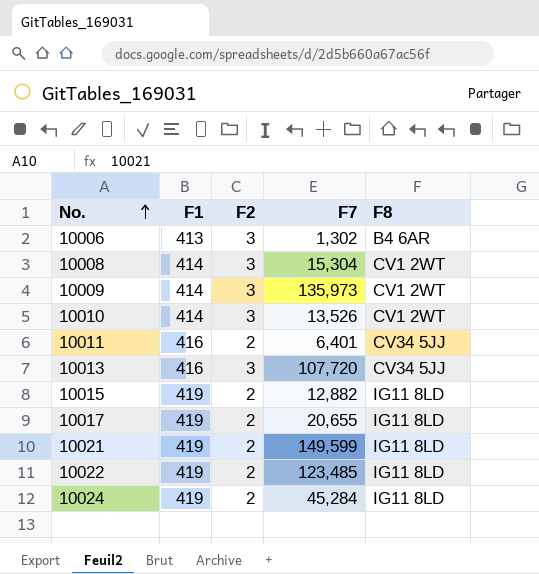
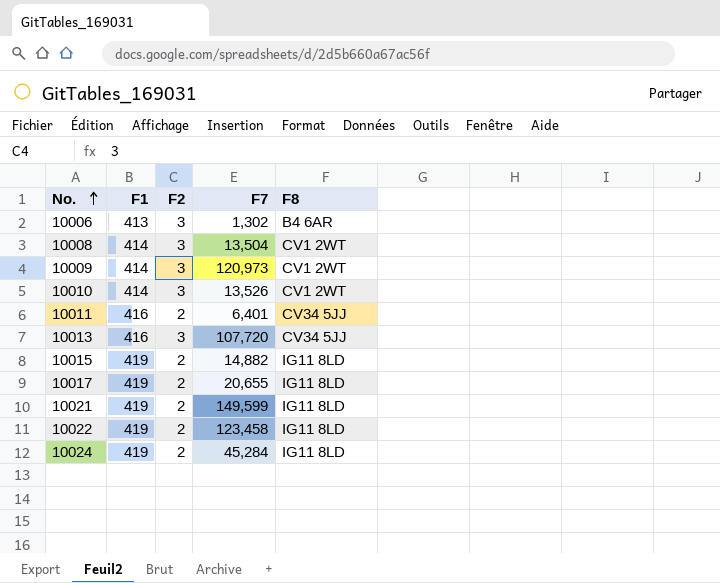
10008 | F7: 15,304 -> 13,504
10009 | F7: 135,973 -> 120,973
10015 | F7: 12,882 -> 14,882
10022 | F7: 123,485 -> 123,458

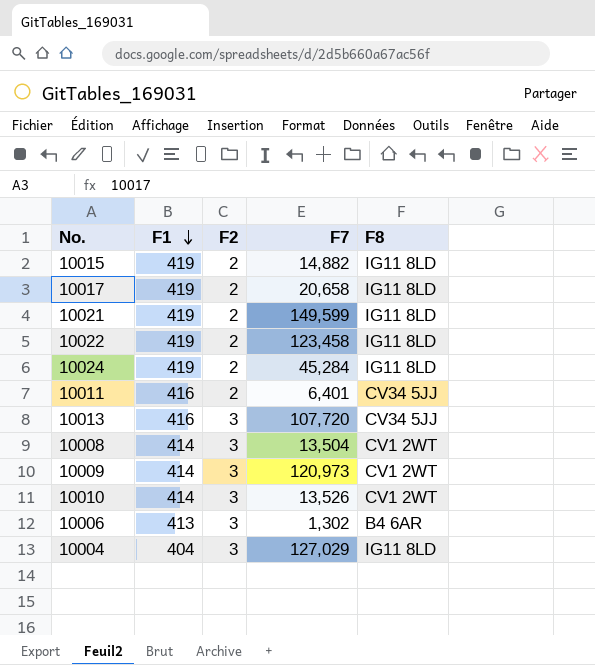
row order: No. ascending -> F1 descending
10017 | F7: 20,655 -> 20,658
row 10004: none -> 404 | 3 | 127,029 | IG11 8LD

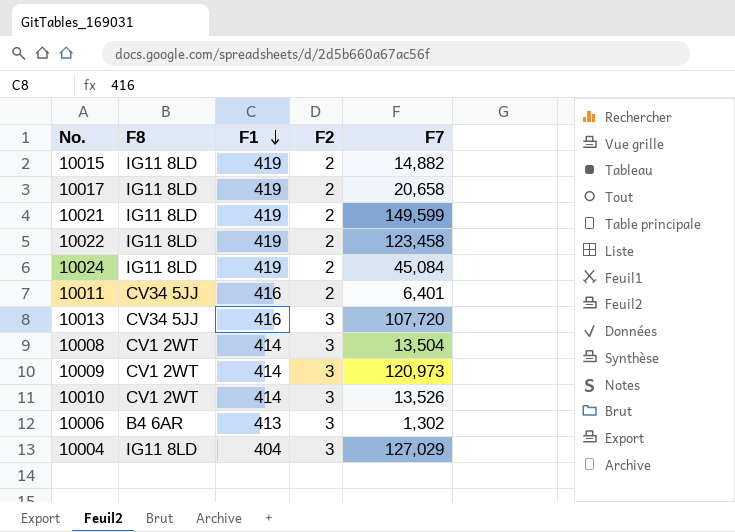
column F8 | position: 5 -> 2
10024 | F7: 45,284 -> 45,084

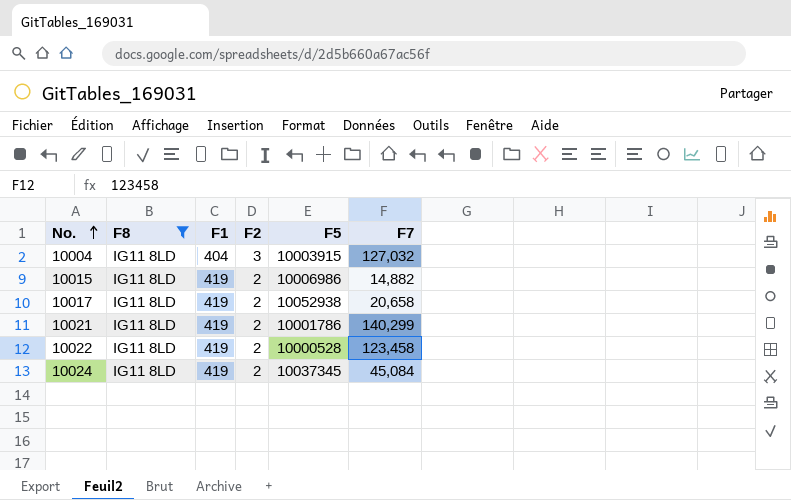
filter: none -> F8 = IG11 8LD
row order: F1 descending -> No. ascending
column F5 | position: none -> 5
10004 | F7: 127,029 -> 127,032
10021 | F7: 149,599 -> 140,299

